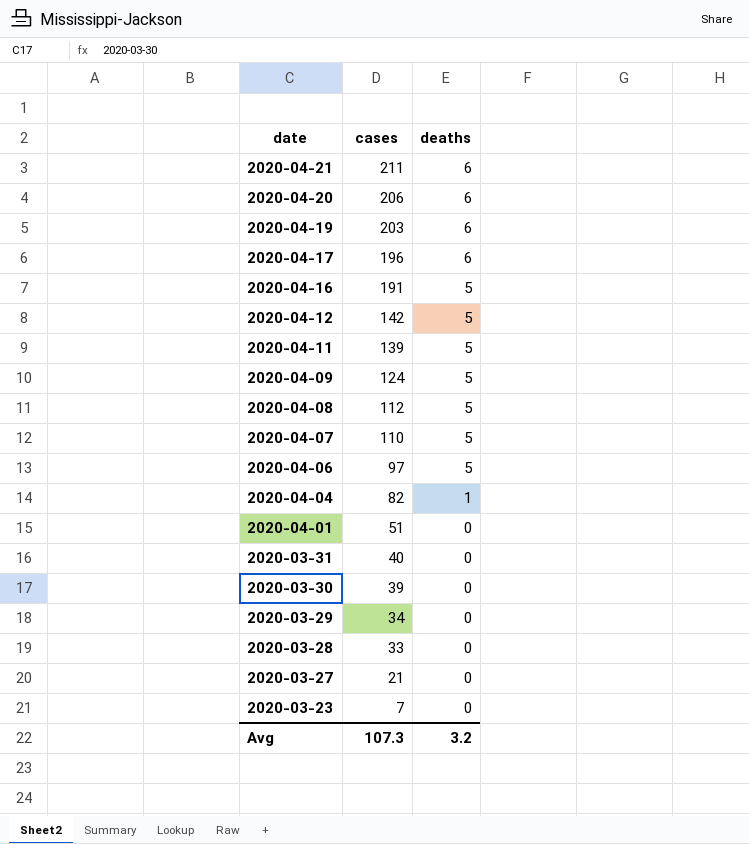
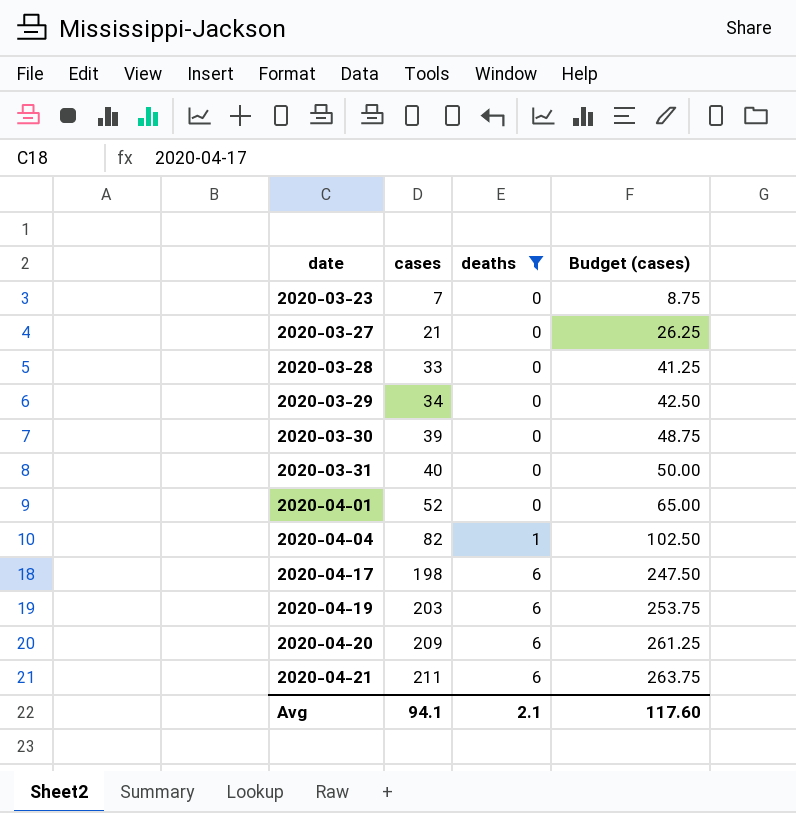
filter: none -> deaths != 5
row order: date descending -> date ascending
column Budget (cases) | formula: none -> [cases] * 1.25
2020-04-01 | cases: 51 -> 52
2020-04-17 | cases: 196 -> 198
2020-04-20 | cases: 206 -> 209
Avg | cases: 107.3 -> 94.1
Avg | deaths: 3.2 -> 2.1

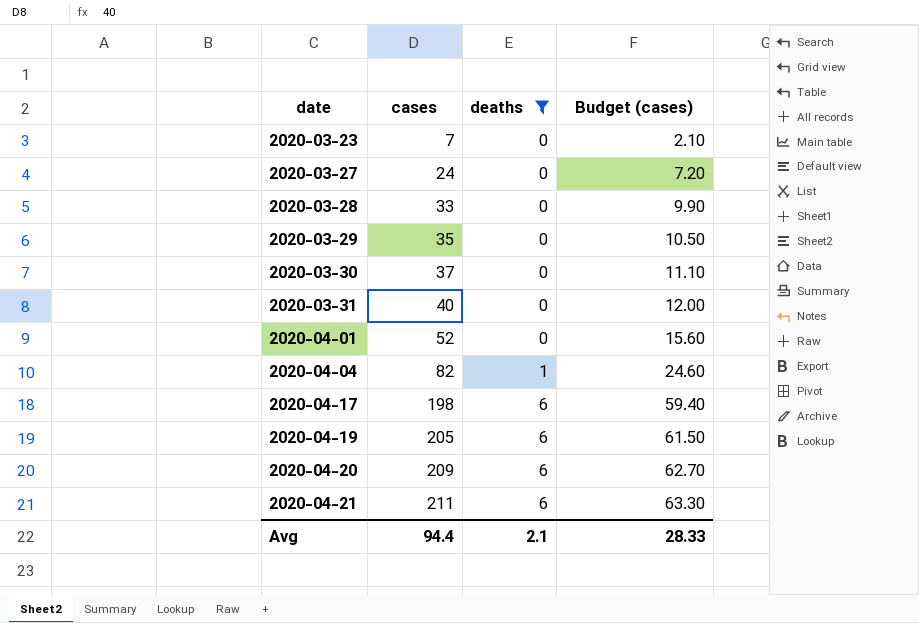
column Budget (cases) | formula: [cases] * 1.25 -> [cases] * 0.3
2020-03-27 | cases: 21 -> 24
2020-03-29 | cases: 34 -> 35
2020-03-30 | cases: 39 -> 37
2020-04-19 | cases: 203 -> 205
Avg | cases: 94.1 -> 94.4
Avg | Budget (cases): 117.60 -> 28.33

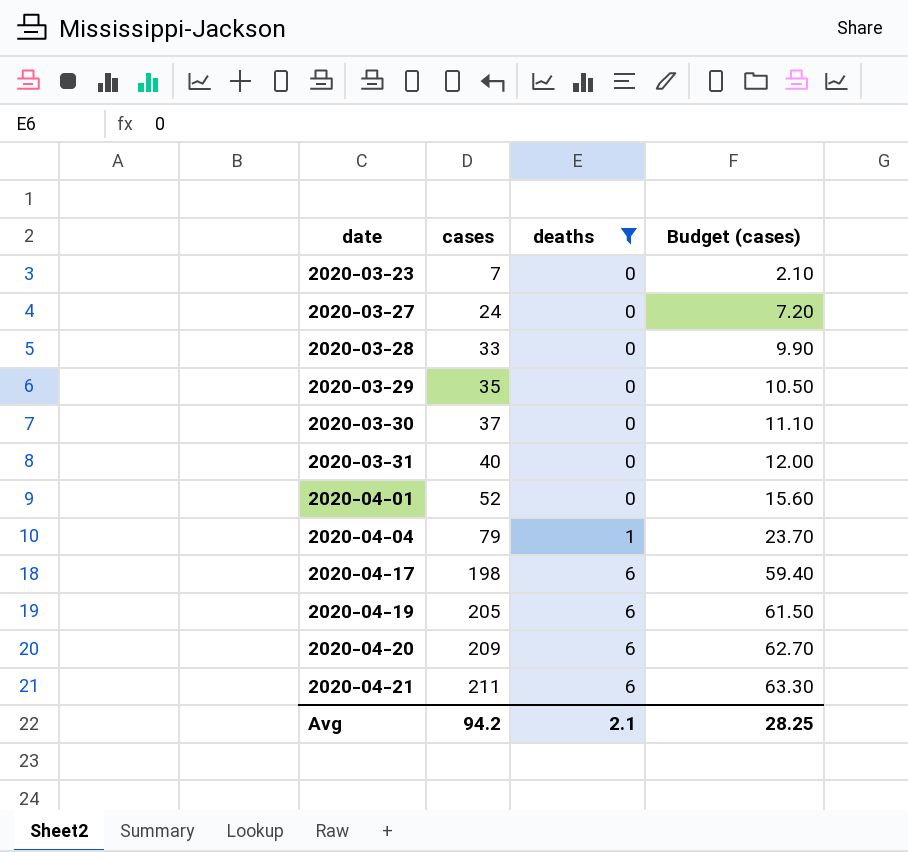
2020-04-04 | cases: 82 -> 79
2020-04-04 | Budget (cases): 24.60 -> 23.70
Avg | cases: 94.4 -> 94.2
Avg | Budget (cases): 28.33 -> 28.25

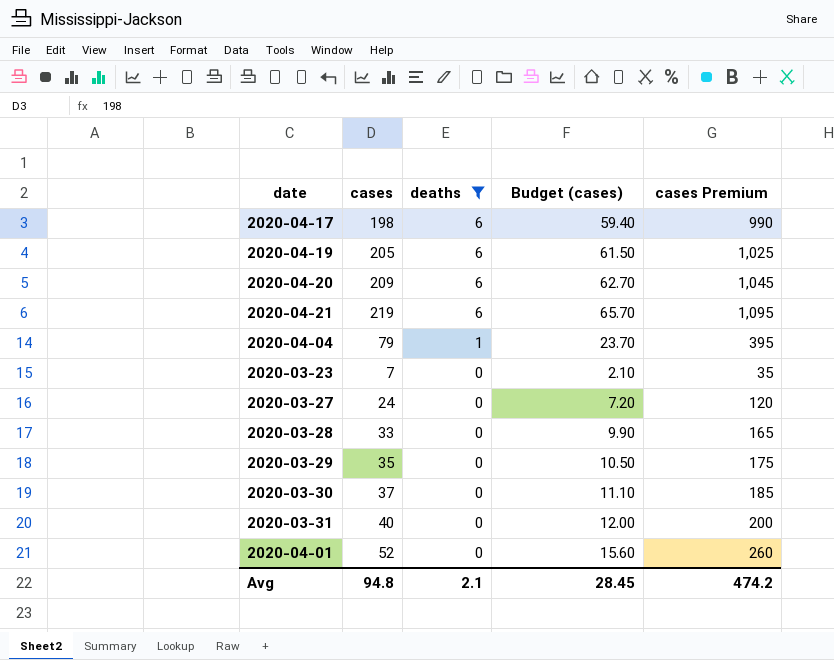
row order: date ascending -> deaths descending
column cases Premium | formula: none -> [cases] * 5
2020-04-21 | cases: 211 -> 219
2020-04-21 | Budget (cases): 63.30 -> 65.70
Avg | cases: 94.2 -> 94.8
Avg | Budget (cases): 28.25 -> 28.45

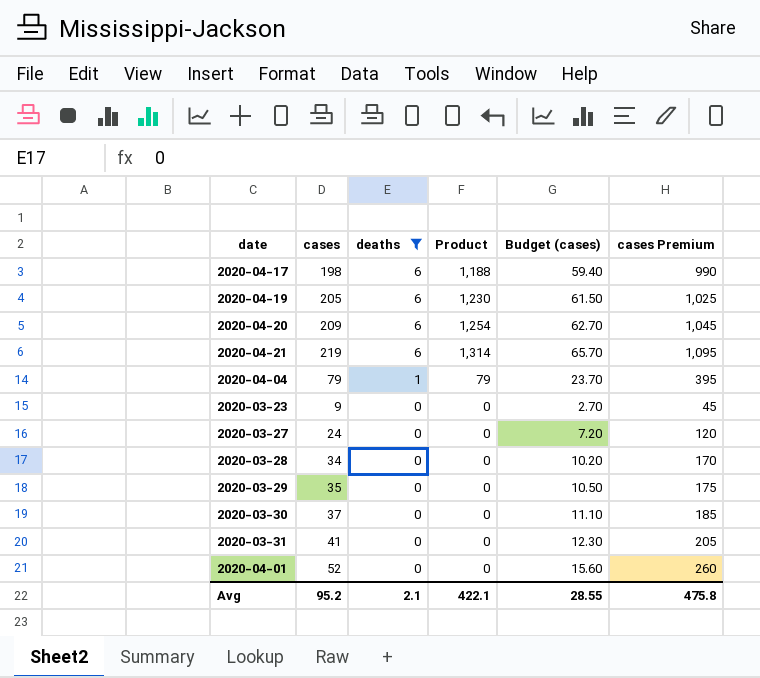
column Product | formula: none -> [cases] * [deaths]
2020-03-23 | cases: 7 -> 9
2020-03-23 | Budget (cases): 2.10 -> 2.70
2020-03-23 | cases Premium: 35 -> 45
2020-03-28 | cases: 33 -> 34
2020-03-28 | Budget (cases): 9.90 -> 10.20
2020-03-28 | cases Premium: 165 -> 170
2020-03-31 | cases: 40 -> 41
2020-03-31 | Budget (cases): 12.00 -> 12.30
2020-03-31 | cases Premium: 200 -> 205
Avg | cases: 94.8 -> 95.2
Avg | Budget (cases): 28.45 -> 28.55
Avg | cases Premium: 474.2 -> 475.8

